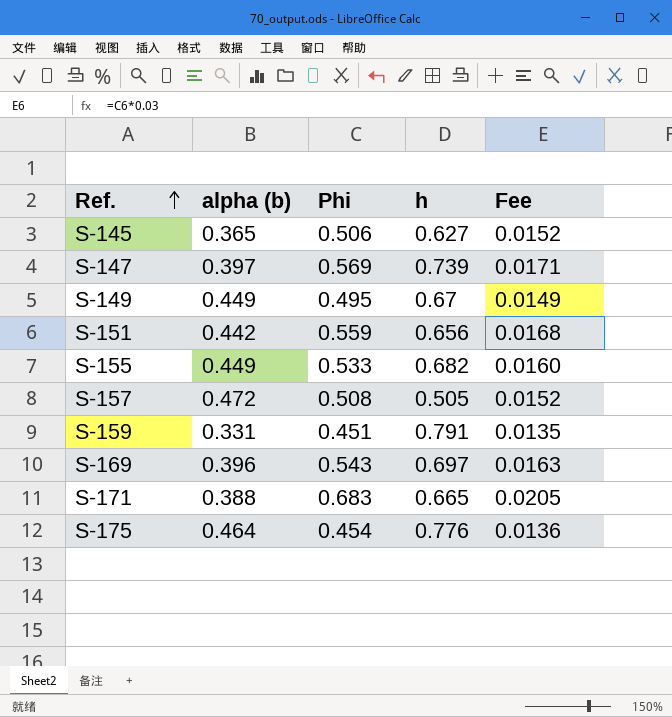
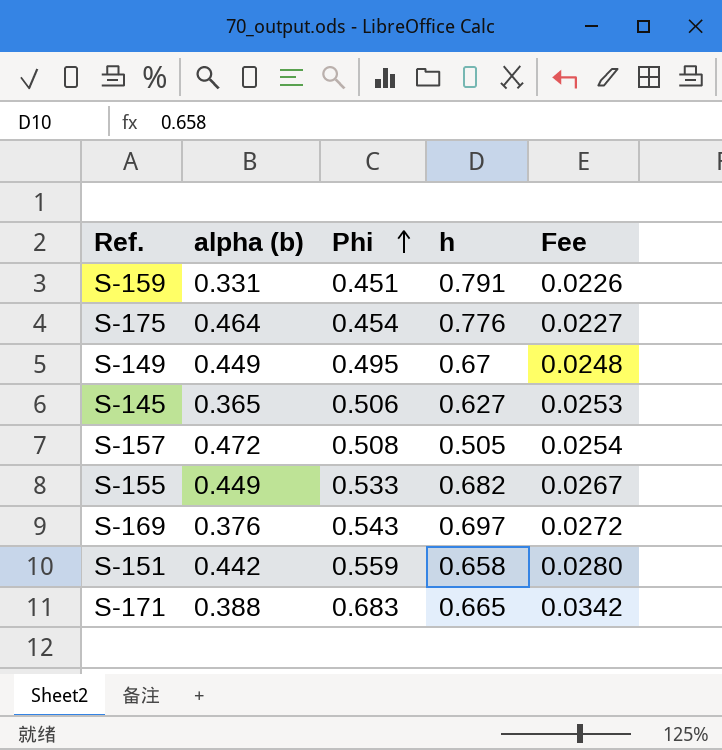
row order: Ref. ascending -> Phi ascending
column Fee | formula: [Phi] * 0.03 -> [Phi] * 0.05
row S-147: 0.397 | 0.569 | 0.739 | 0.0171 -> none
S-169 | alpha (b): 0.396 -> 0.376
S-151 | h: 0.656 -> 0.658

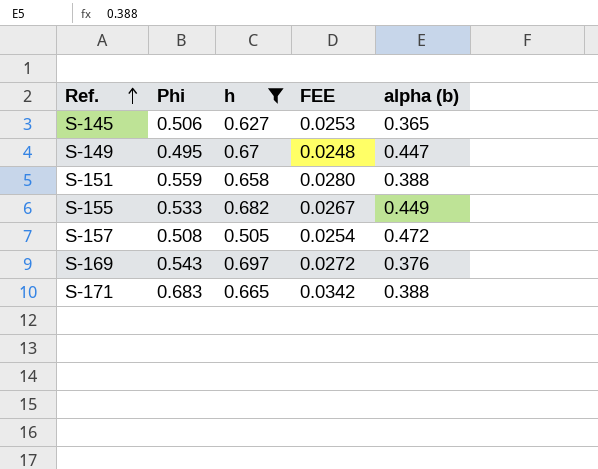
filter: none -> h <= 0.697
row order: Phi ascending -> Ref. ascending
column name: Fee -> FEE
column alpha (b) | position: 2 -> 5
S-149 | alpha (b): 0.449 -> 0.447
S-151 | alpha (b): 0.442 -> 0.388

